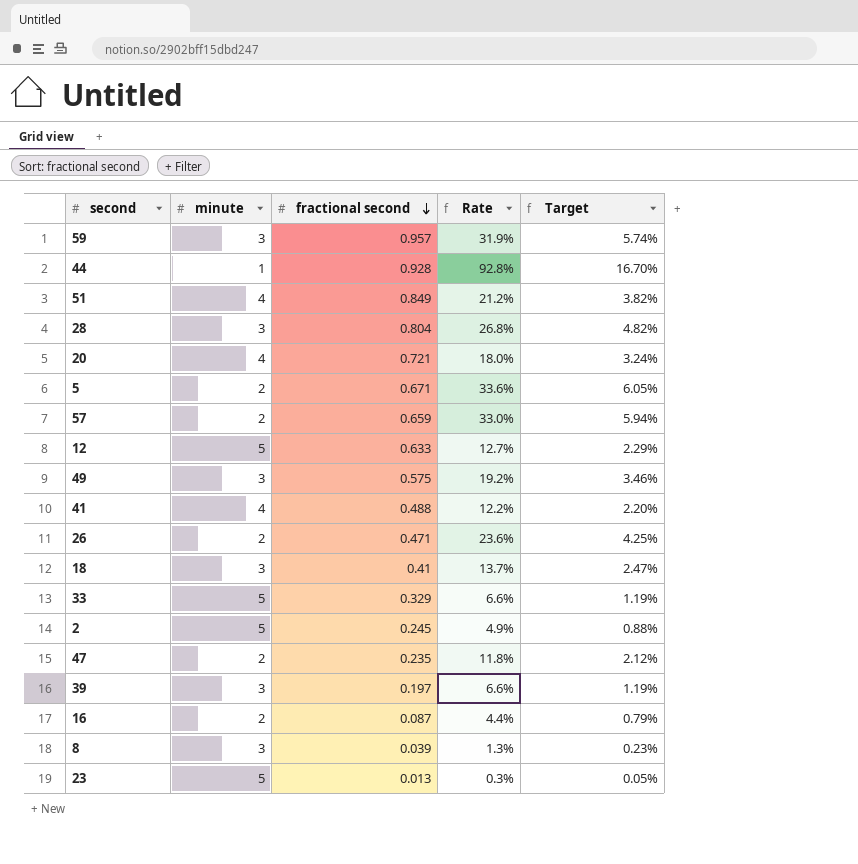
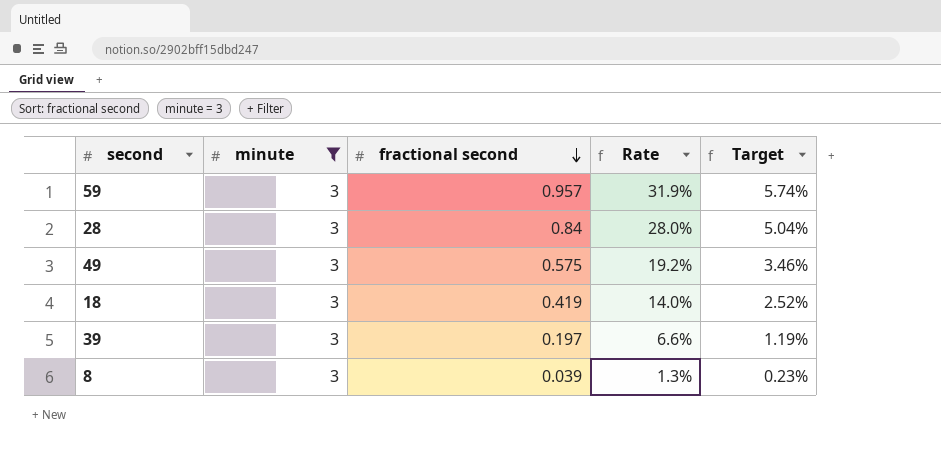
filter: none -> minute = 3
28 | fractional second: 0.804 -> 0.84
28 | Rate: 26.8% -> 28.0%
28 | Target: 4.82% -> 5.04%
18 | fractional second: 0.41 -> 0.419
18 | Rate: 13.7% -> 14.0%
18 | Target: 2.47% -> 2.52%

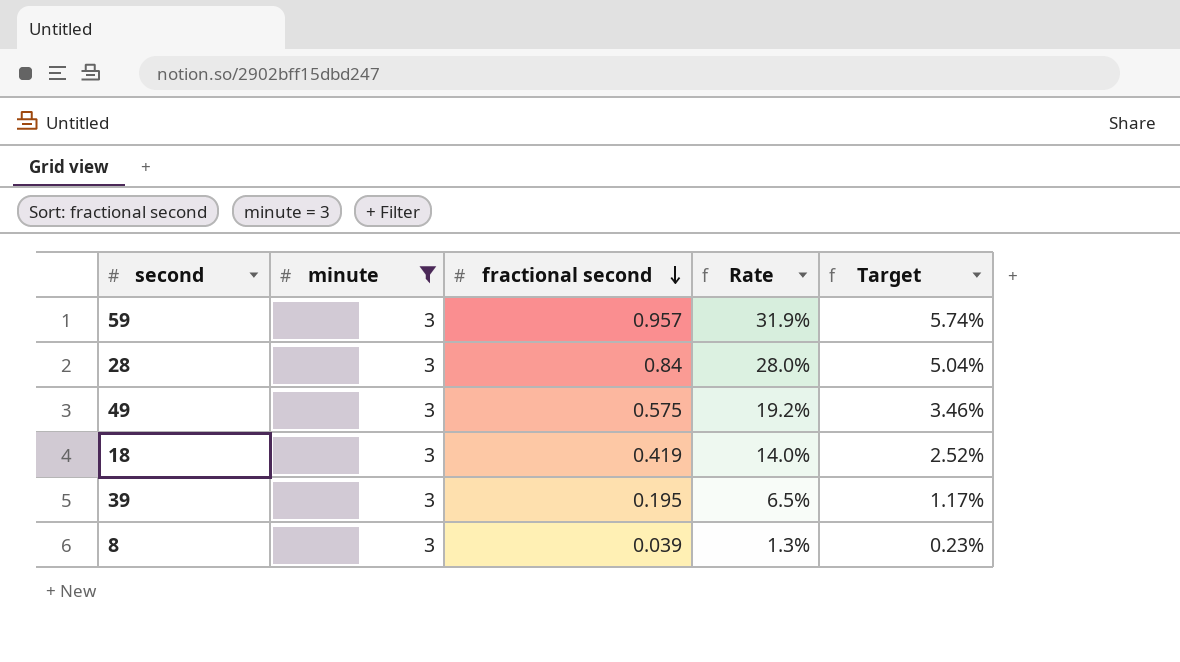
39 | fractional second: 0.197 -> 0.195
39 | Rate: 6.6% -> 6.5%
39 | Target: 1.19% -> 1.17%

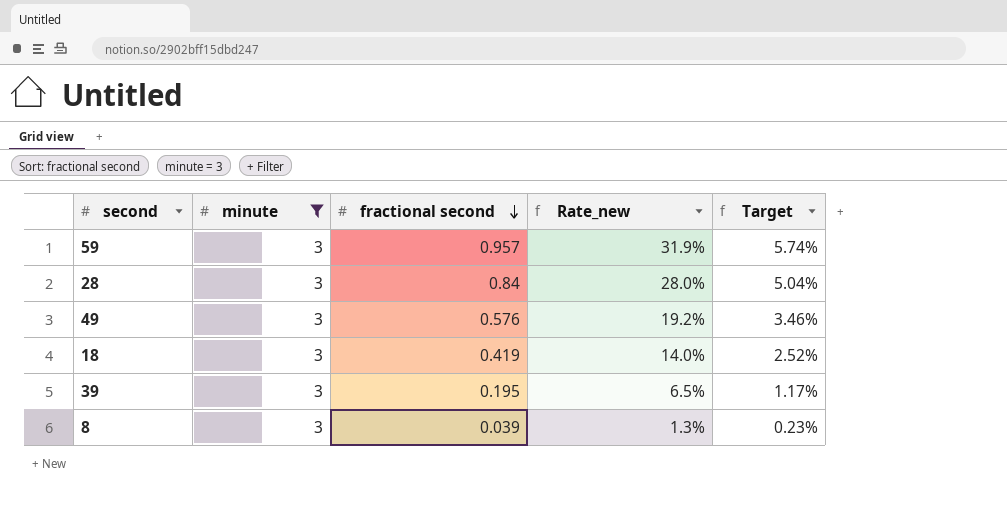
column name: Rate -> Rate_new
49 | fractional second: 0.575 -> 0.576

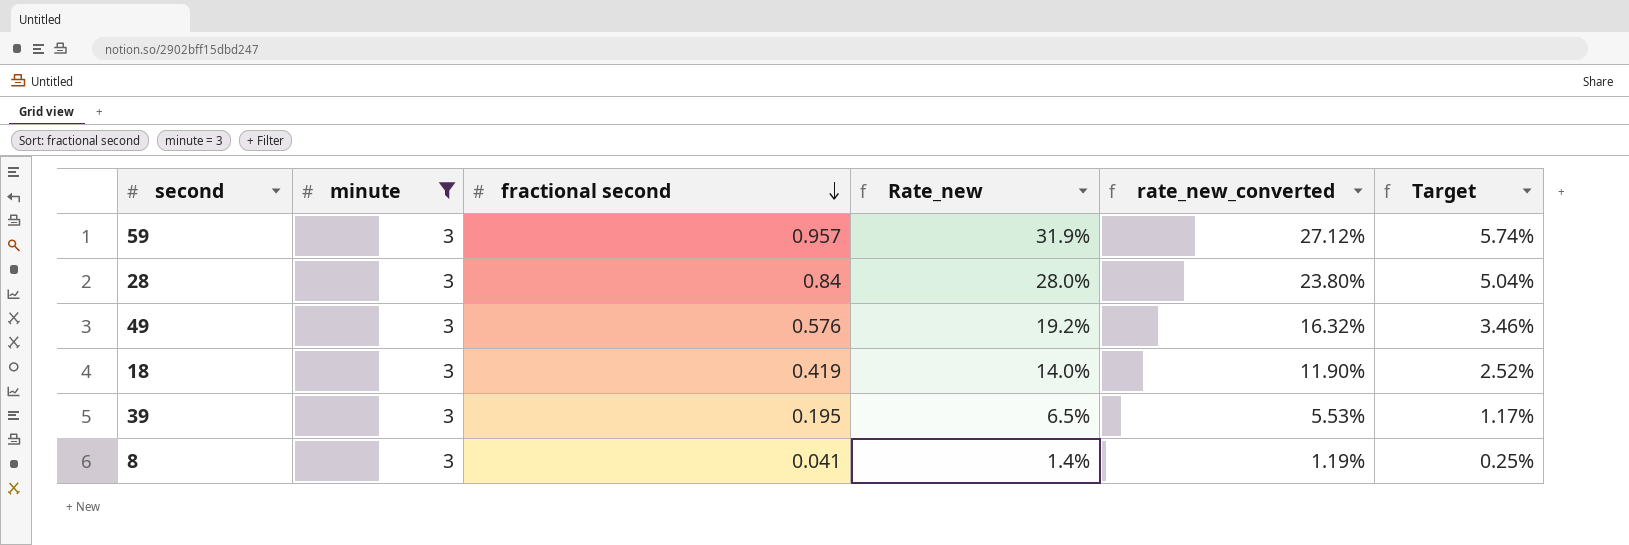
column rate_new_converted | formula: none -> [Rate_new] * 0.85
8 | fractional second: 0.039 -> 0.041
8 | Rate_new: 1.3% -> 1.4%
8 | Target: 0.23% -> 0.25%

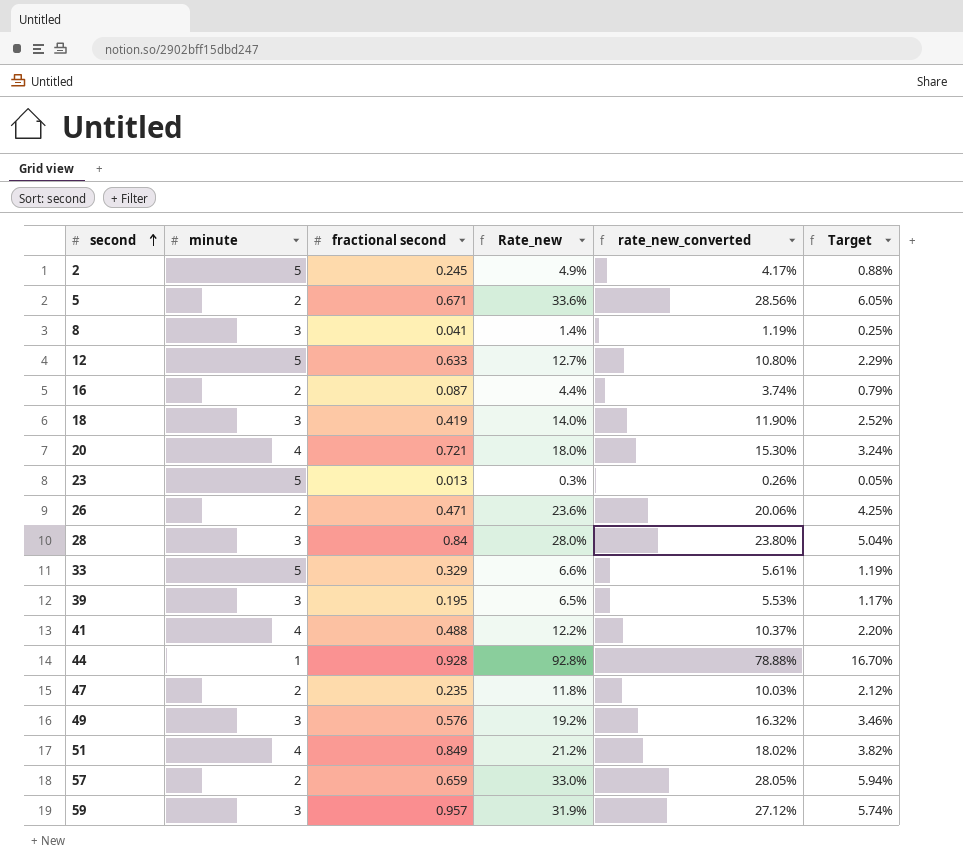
filter: minute = 3 -> none
row order: fractional second descending -> second ascending

